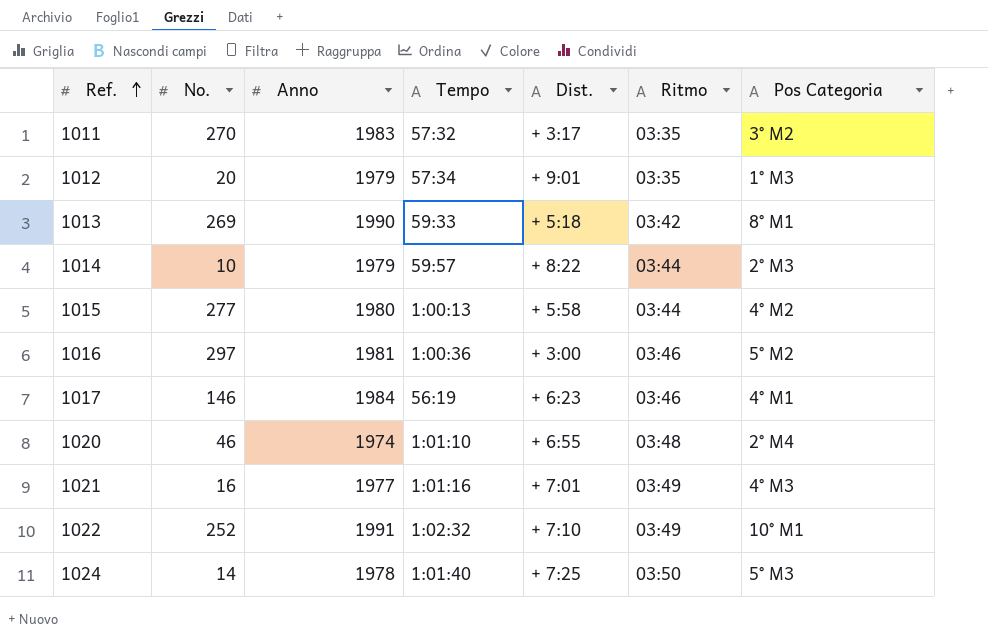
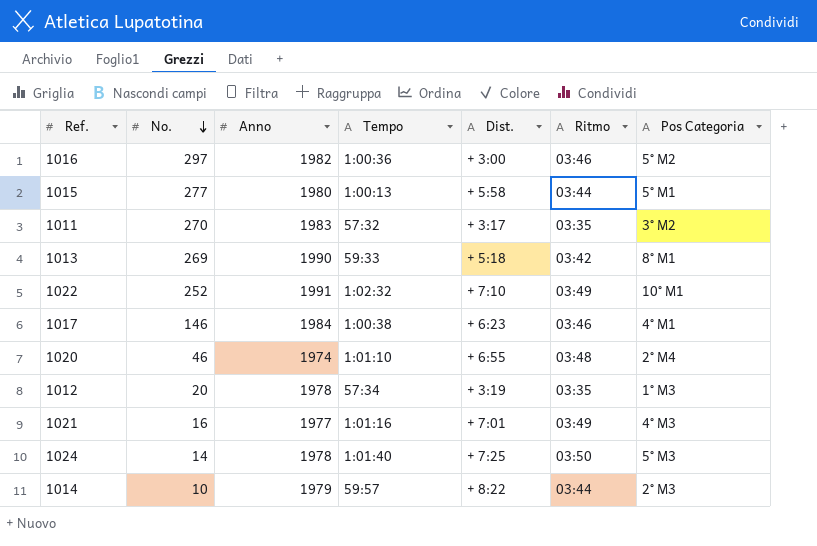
row order: Ref. ascending -> No. descending
1016 | Anno: 1981 -> 1982
1015 | Pos Categoria: 4° M2 -> 5° M1
1017 | Tempo: 56:19 -> 1:00:38
1012 | Anno: 1979 -> 1978
1012 | Dist.: + 9:01 -> + 3:19

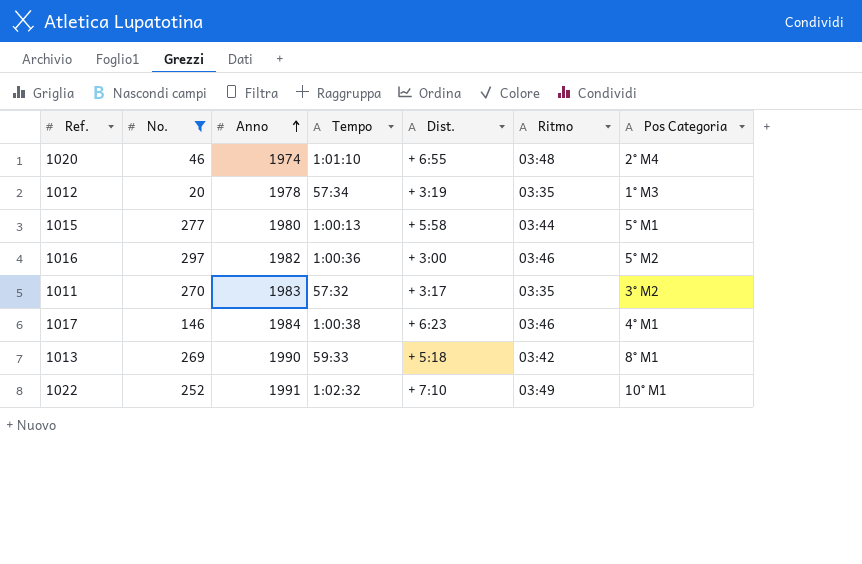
filter: none -> No. >= 20
row order: No. descending -> Anno ascending

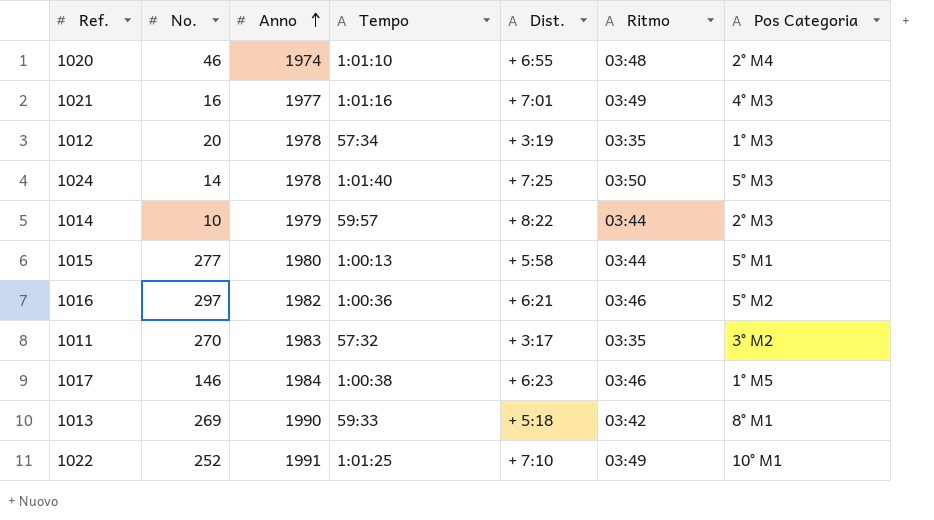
filter: No. >= 20 -> none
1016 | Dist.: + 3:00 -> + 6:21
1017 | Pos Categoria: 4° M1 -> 1° M5
1022 | Tempo: 1:02:32 -> 1:01:25

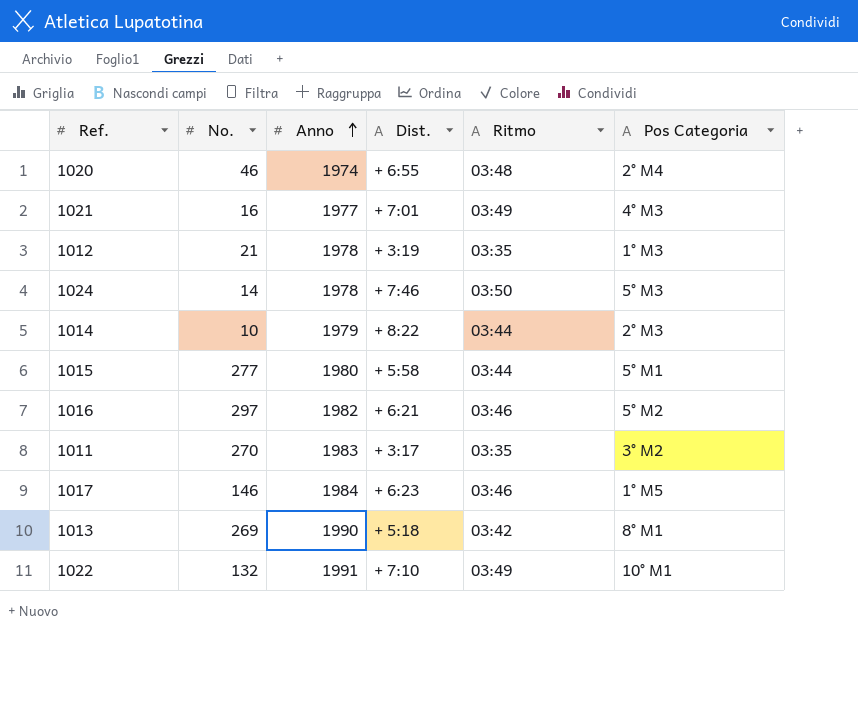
column Tempo | position: 4 -> none
1012 | No.: 20 -> 21
1024 | Dist.: + 7:25 -> + 7:46
1022 | No.: 252 -> 132

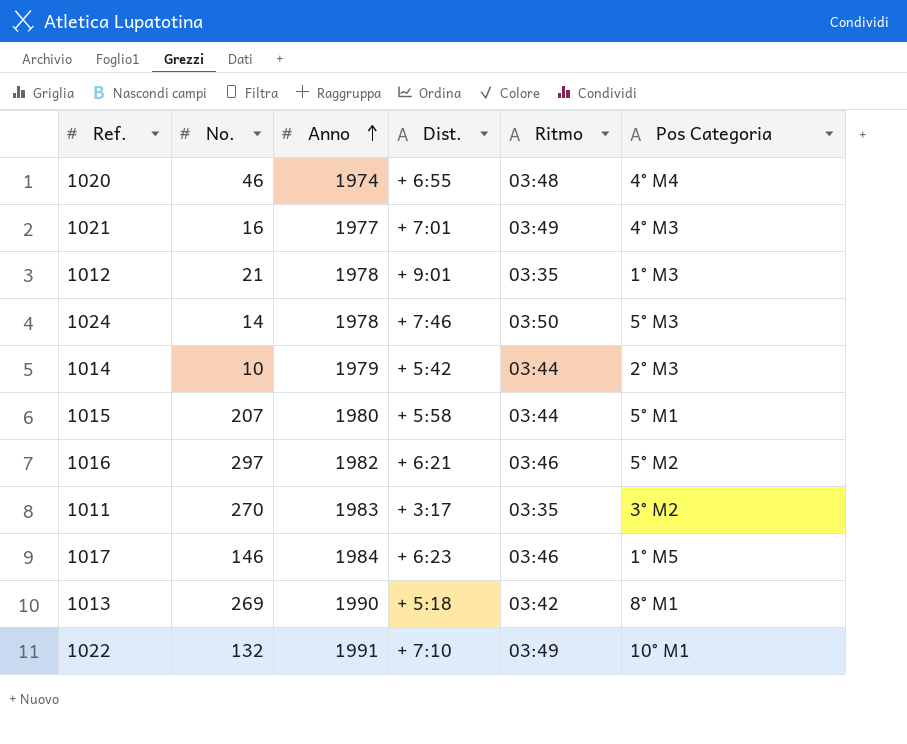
1020 | Pos Categoria: 2° M4 -> 4° M4
1012 | Dist.: + 3:19 -> + 9:01
1014 | Dist.: + 8:22 -> + 5:42
1015 | No.: 277 -> 207

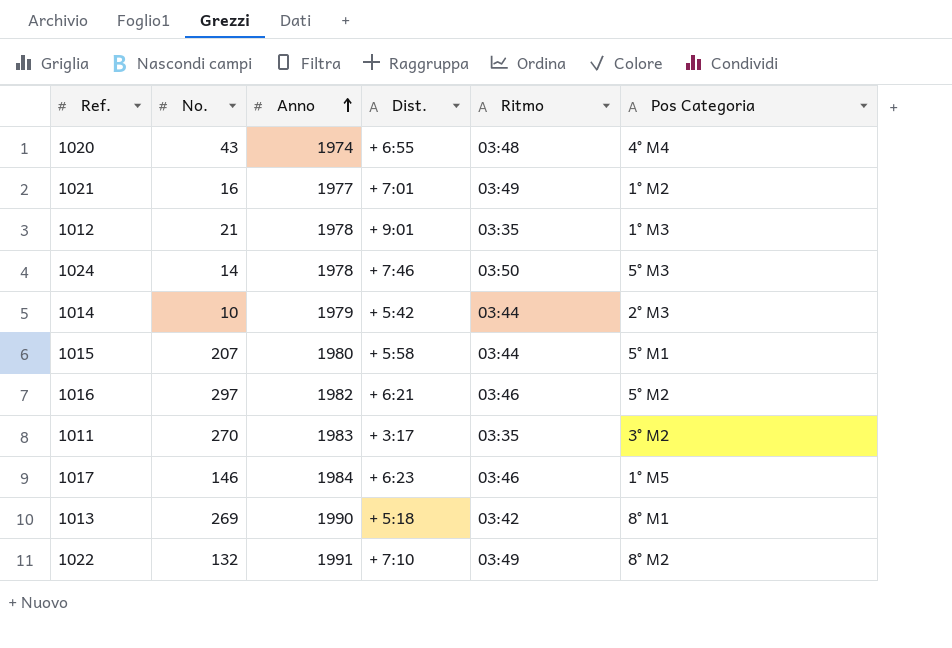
1020 | No.: 46 -> 43
1021 | Pos Categoria: 4° M3 -> 1° M2
1022 | Pos Categoria: 10° M1 -> 8° M2

